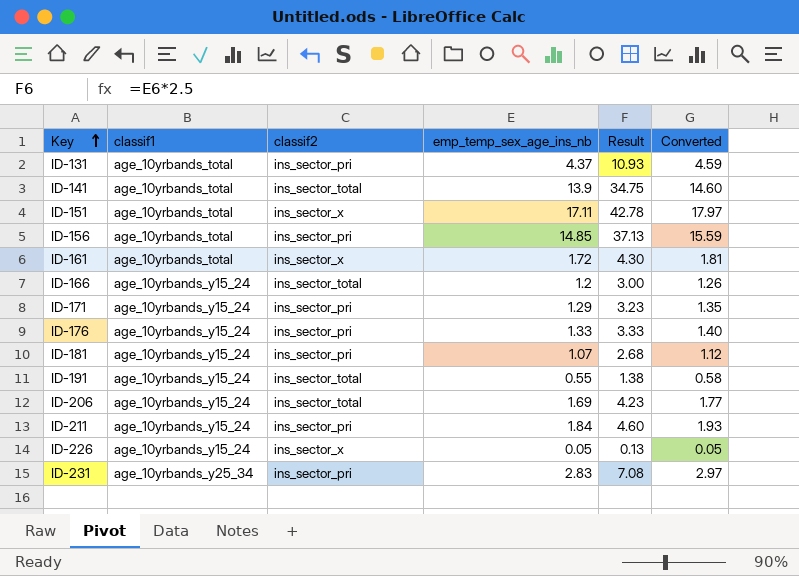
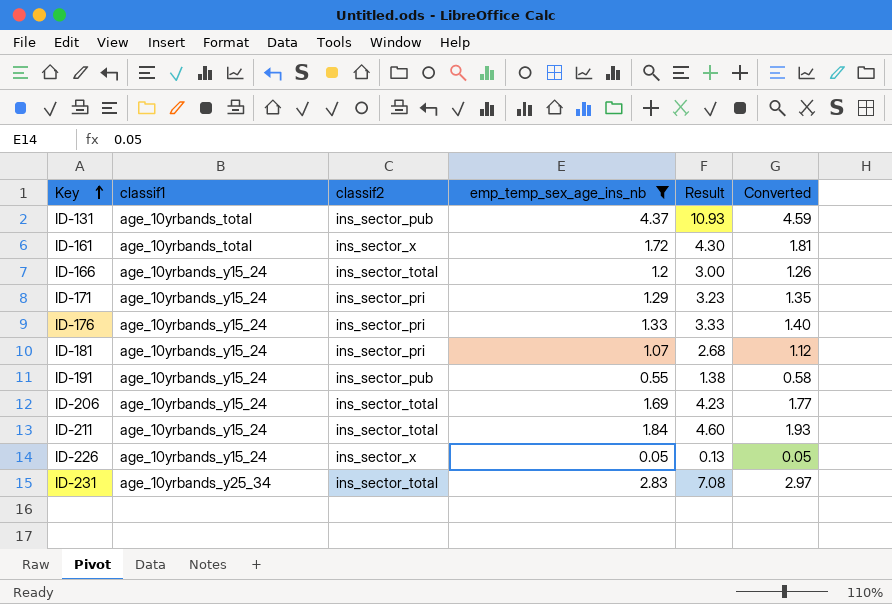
filter: none -> emp_temp_sex_age_ins_nb <= 4.37
ID-131 | classif2: ins_sector_pri -> ins_sector_pub
ID-191 | classif2: ins_sector_total -> ins_sector_pub
ID-211 | classif2: ins_sector_pri -> ins_sector_total
ID-231 | classif2: ins_sector_pri -> ins_sector_total

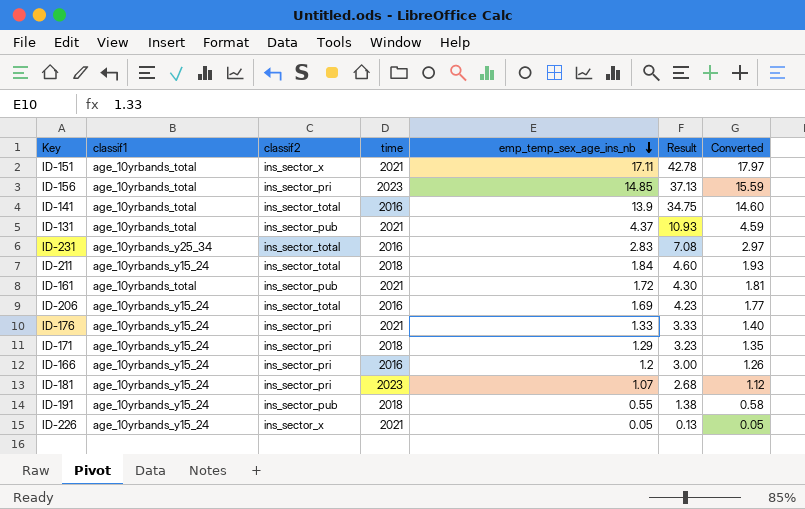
filter: emp_temp_sex_age_ins_nb <= 4.37 -> none
row order: Key ascending -> emp_temp_sex_age_ins_nb descending
column time | position: none -> 4
ID-161 | classif2: ins_sector_x -> ins_sector_pub
ID-166 | classif2: ins_sector_total -> ins_sector_pri

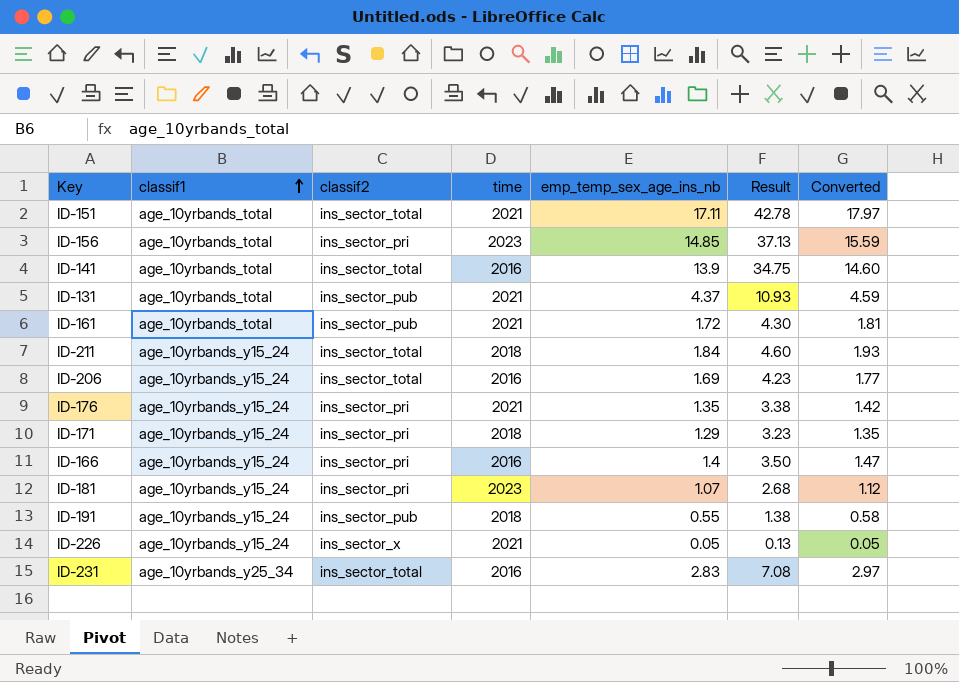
row order: emp_temp_sex_age_ins_nb descending -> classif1 ascending
ID-151 | classif2: ins_sector_x -> ins_sector_total
ID-176 | emp_temp_sex_age_ins_nb: 1.33 -> 1.35
ID-176 | Result: 3.33 -> 3.38
ID-176 | Converted: 1.40 -> 1.42
ID-166 | emp_temp_sex_age_ins_nb: 1.2 -> 1.4
ID-166 | Result: 3.00 -> 3.50
ID-166 | Converted: 1.26 -> 1.47

